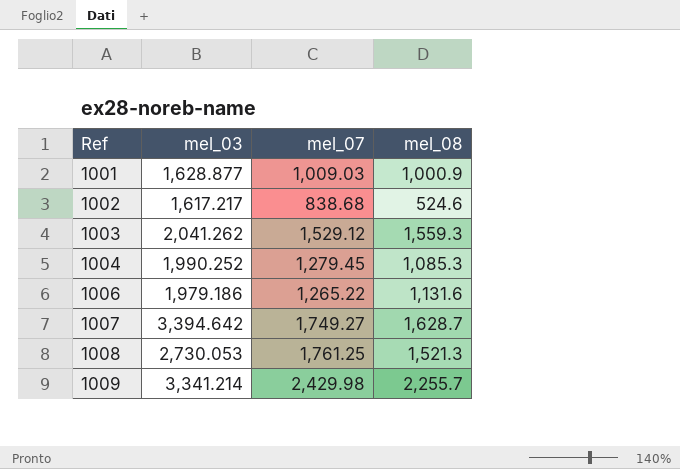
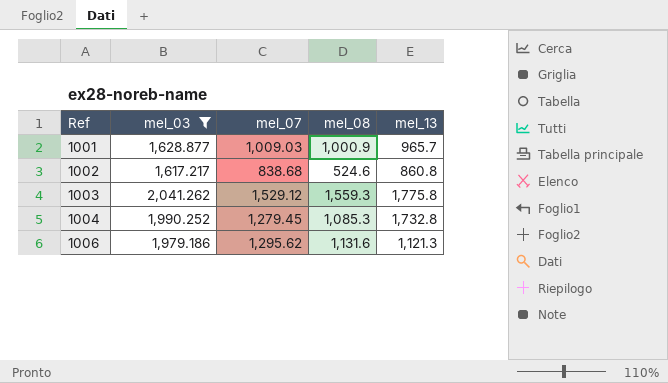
filter: none -> mel_03 <= 2,041.262
column mel_13 | position: none -> 5
1006 | mel_07: 1,265.22 -> 1,295.62

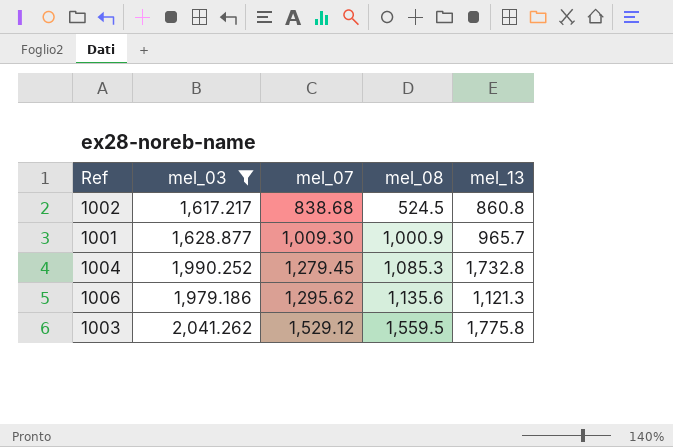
row order: Ref ascending -> mel_07 ascending
1002 | mel_08: 524.6 -> 524.5
1001 | mel_07: 1,009.03 -> 1,009.30
1006 | mel_08: 1,131.6 -> 1,135.6
1003 | mel_08: 1,559.3 -> 1,559.5

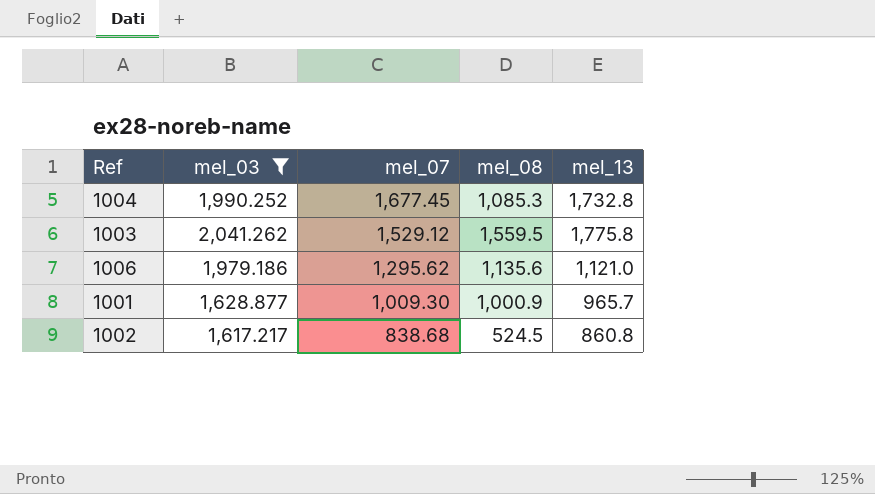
row order: mel_07 ascending -> mel_07 descending
1004 | mel_07: 1,279.45 -> 1,677.45
1006 | mel_13: 1,121.3 -> 1,121.0

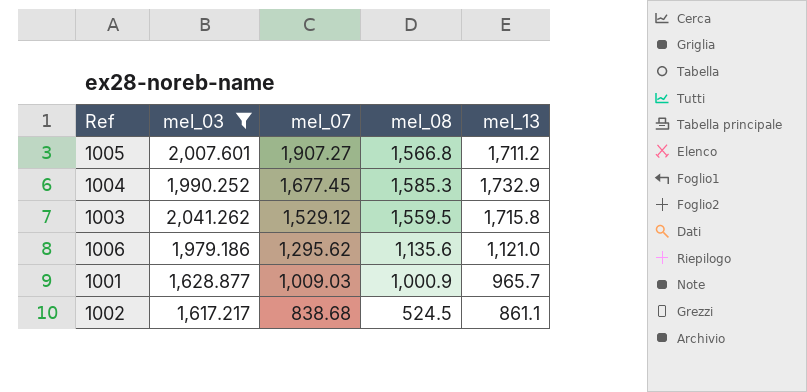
row 1005: none -> 2,007.601 | 1,907.27 | 1,566.8 | 1,711.2
1004 | mel_08: 1,085.3 -> 1,585.3
1004 | mel_13: 1,732.8 -> 1,732.9
1003 | mel_13: 1,775.8 -> 1,715.8
1001 | mel_07: 1,009.30 -> 1,009.03
1002 | mel_13: 860.8 -> 861.1

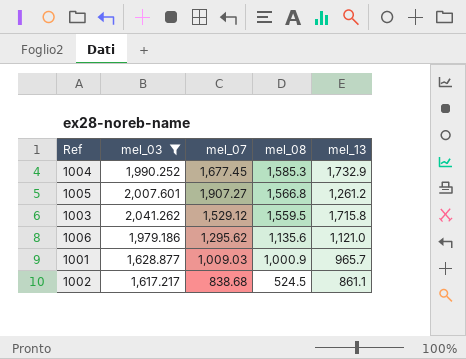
row order: mel_07 descending -> mel_08 descending
1005 | mel_13: 1,711.2 -> 1,261.2

